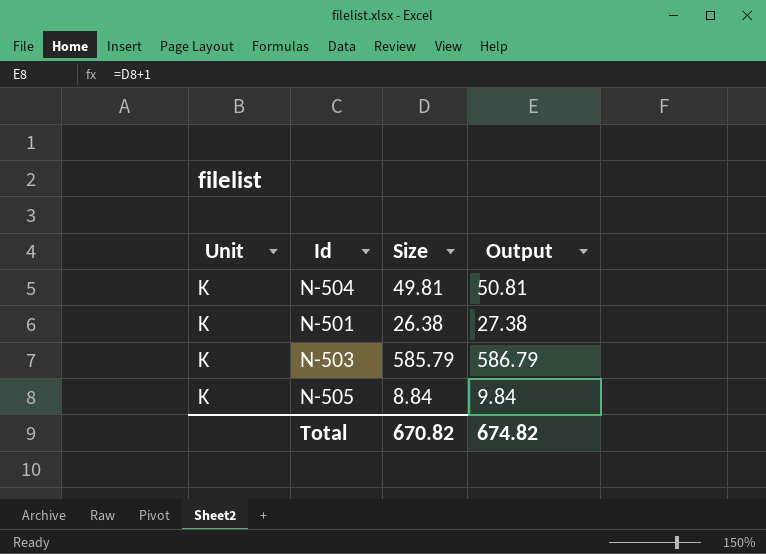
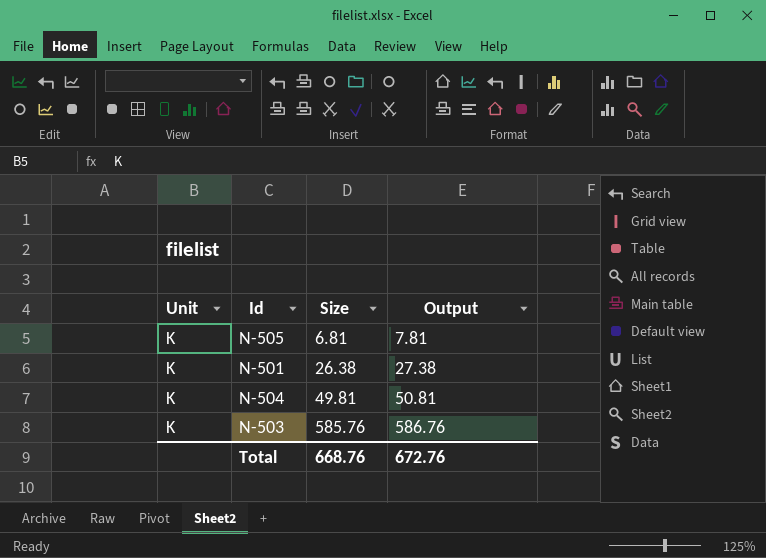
row order: none -> Size ascending
N-505 | Size: 8.84 -> 6.81
N-505 | Output: 9.84 -> 7.81
N-503 | Size: 585.79 -> 585.76
N-503 | Output: 586.79 -> 586.76
Total | Size: 670.82 -> 668.76
Total | Output: 674.82 -> 672.76

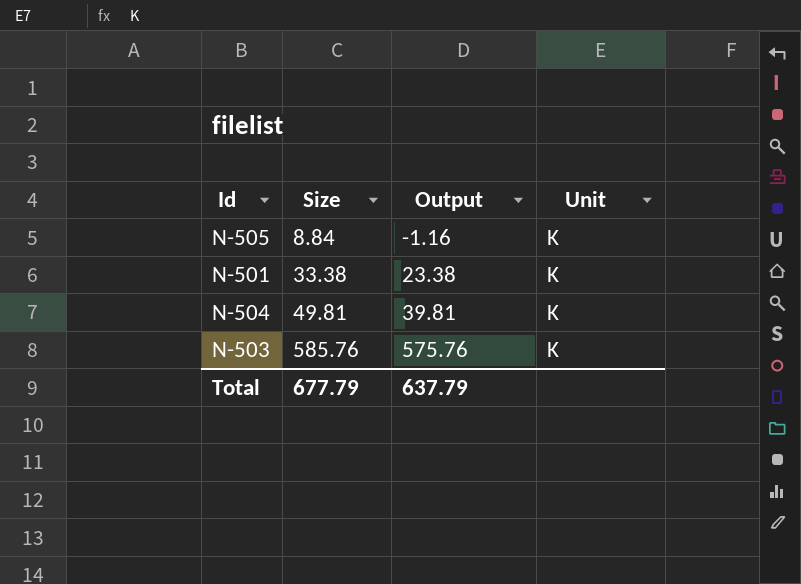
column Output | formula: [Size] + 1 -> [Size] - 10
column Unit | position: 1 -> 4
N-505 | Size: 6.81 -> 8.84
N-501 | Size: 26.38 -> 33.38
Total | Size: 668.76 -> 677.79
Total | Output: 672.76 -> 637.79

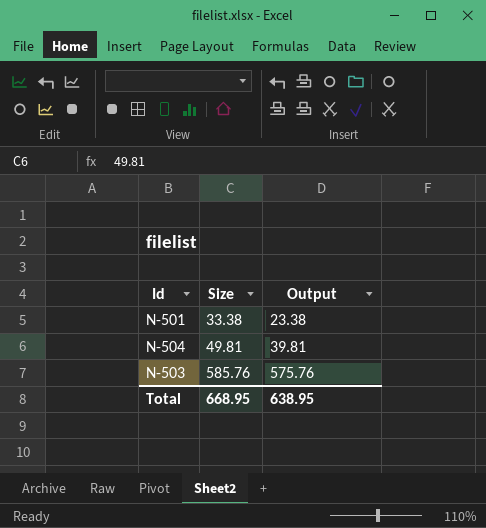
column Unit | position: 4 -> none
row N-505: 8.84 | -1.16 | K -> none
Total | Size: 677.79 -> 668.95
Total | Output: 637.79 -> 638.95

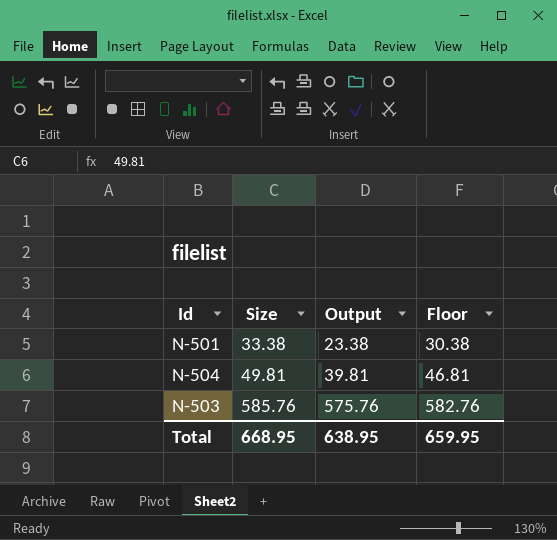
column Floor | formula: none -> [Size] - 3

